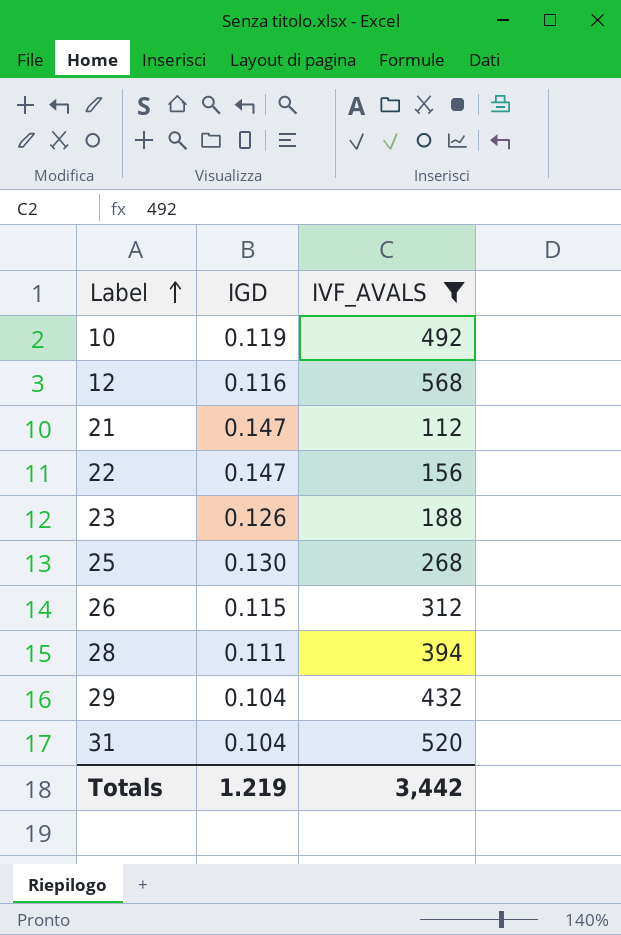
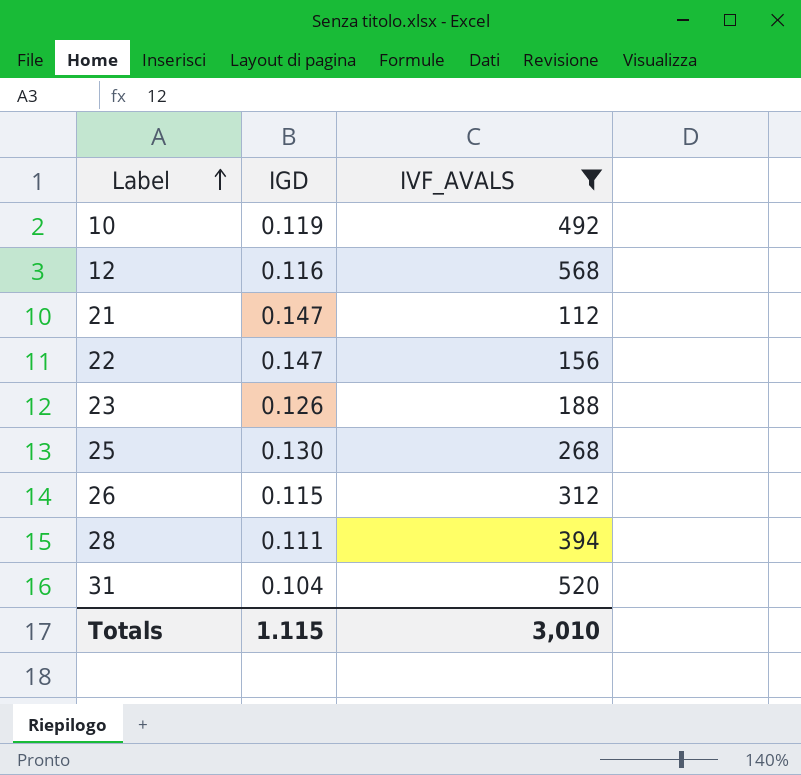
row 29: 0.104 | 432 -> none
Totals | IGD: 1.219 -> 1.115
Totals | IVF_AVALS: 3,442 -> 3,010

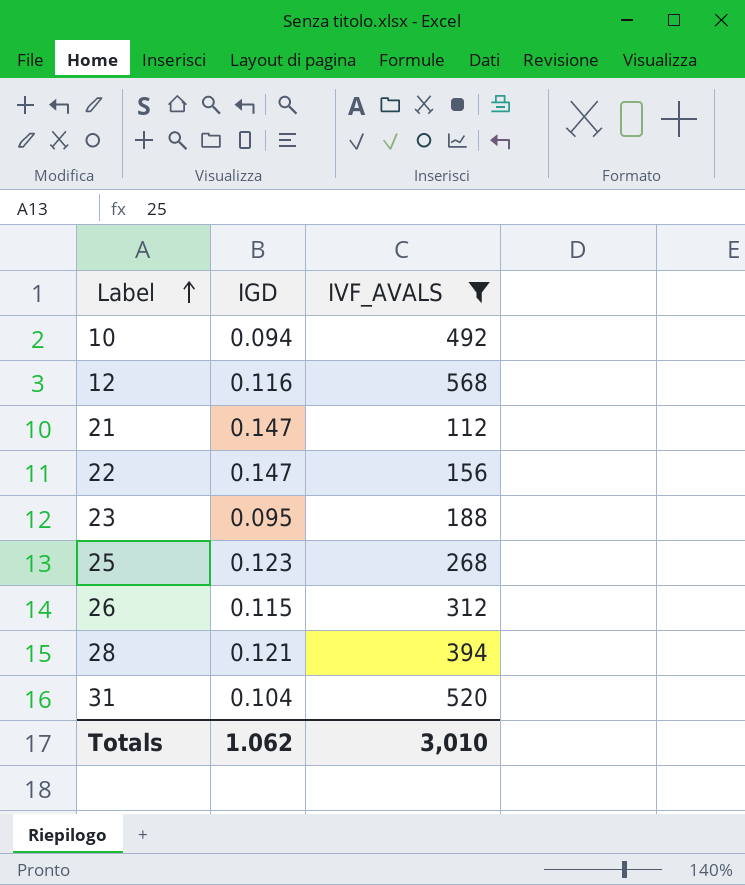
10 | IGD: 0.119 -> 0.094
23 | IGD: 0.126 -> 0.095
25 | IGD: 0.130 -> 0.123
28 | IGD: 0.111 -> 0.121
Totals | IGD: 1.115 -> 1.062

